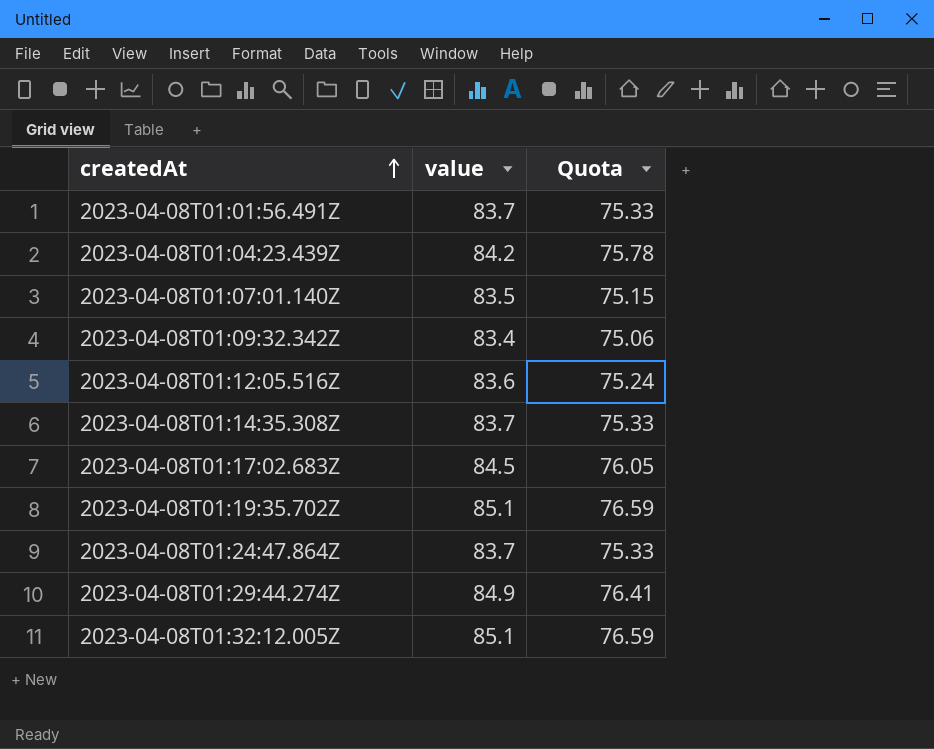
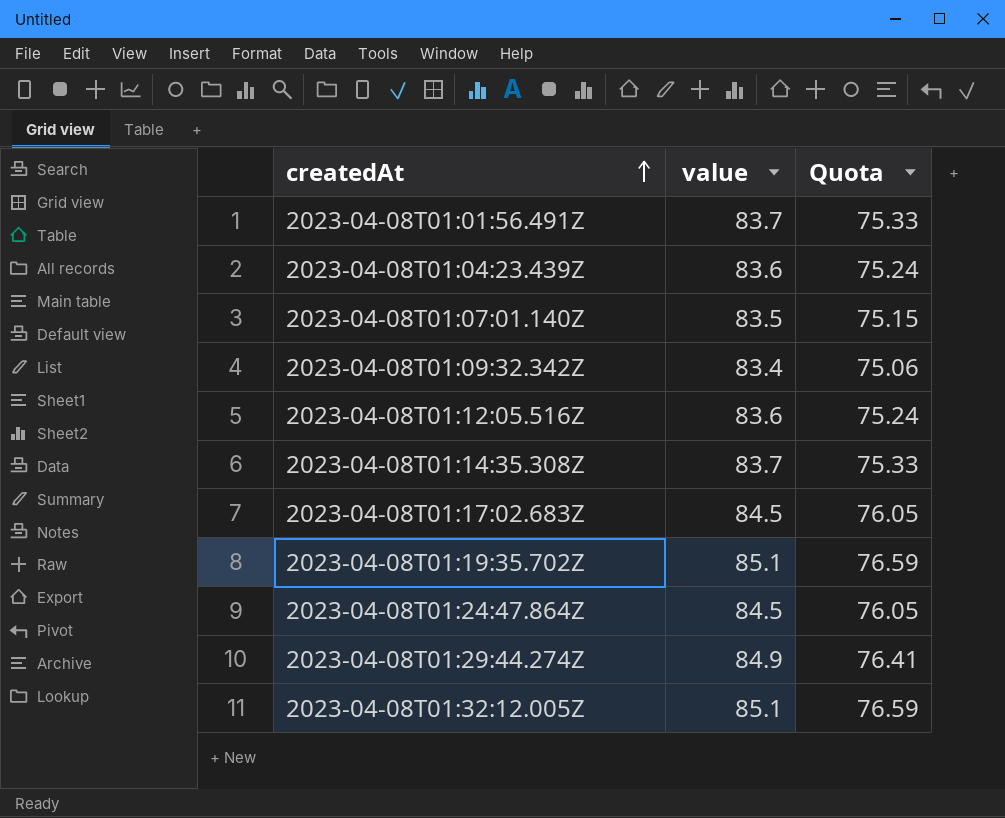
2023-04-08T01:04:23.439Z | value: 84.2 -> 83.6
2023-04-08T01:04:23.439Z | Quota: 75.78 -> 75.24
2023-04-08T01:24:47.864Z | value: 83.7 -> 84.5
2023-04-08T01:24:47.864Z | Quota: 75.33 -> 76.05

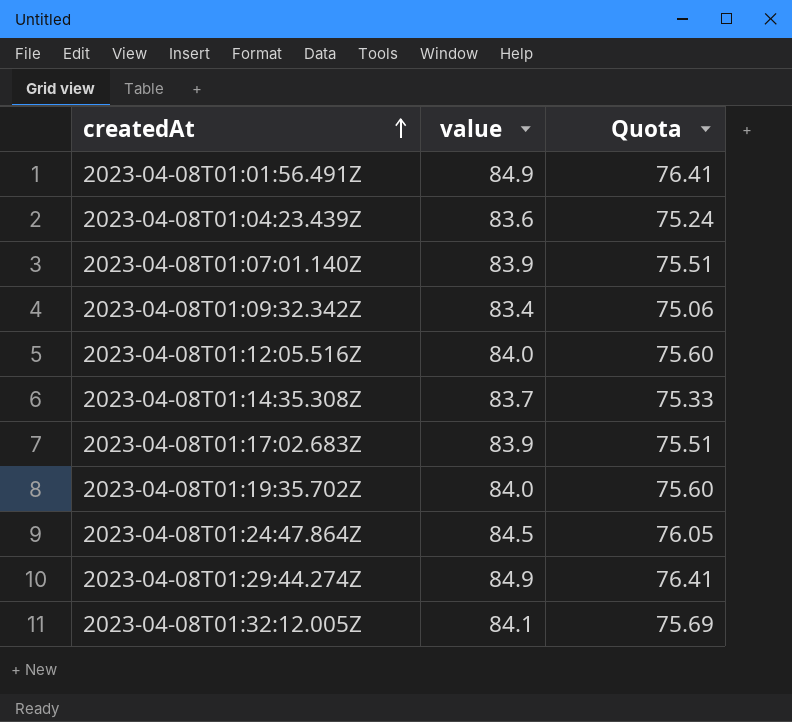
2023-04-08T01:01:56.491Z | value: 83.7 -> 84.9
2023-04-08T01:01:56.491Z | Quota: 75.33 -> 76.41
2023-04-08T01:07:01.140Z | value: 83.5 -> 83.9
2023-04-08T01:07:01.140Z | Quota: 75.15 -> 75.51
2023-04-08T01:12:05.516Z | value: 83.6 -> 84.0
2023-04-08T01:12:05.516Z | Quota: 75.24 -> 75.60
2023-04-08T01:17:02.683Z | value: 84.5 -> 83.9
2023-04-08T01:17:02.683Z | Quota: 76.05 -> 75.51
2023-04-08T01:19:35.702Z | value: 85.1 -> 84.0
2023-04-08T01:19:35.702Z | Quota: 76.59 -> 75.60
2023-04-08T01:32:12.005Z | value: 85.1 -> 84.1
2023-04-08T01:32:12.005Z | Quota: 76.59 -> 75.69

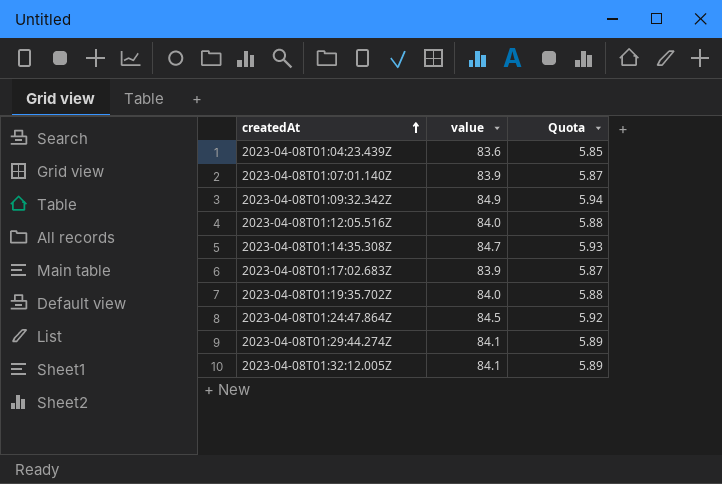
column Quota | formula: [value] * 0.9 -> [value] * 0.07
row 2023-04-08T01:01:56.491Z: 84.9 | 76.41 -> none
2023-04-08T01:09:32.342Z | value: 83.4 -> 84.9
2023-04-08T01:14:35.308Z | value: 83.7 -> 84.7
2023-04-08T01:29:44.274Z | value: 84.9 -> 84.1

